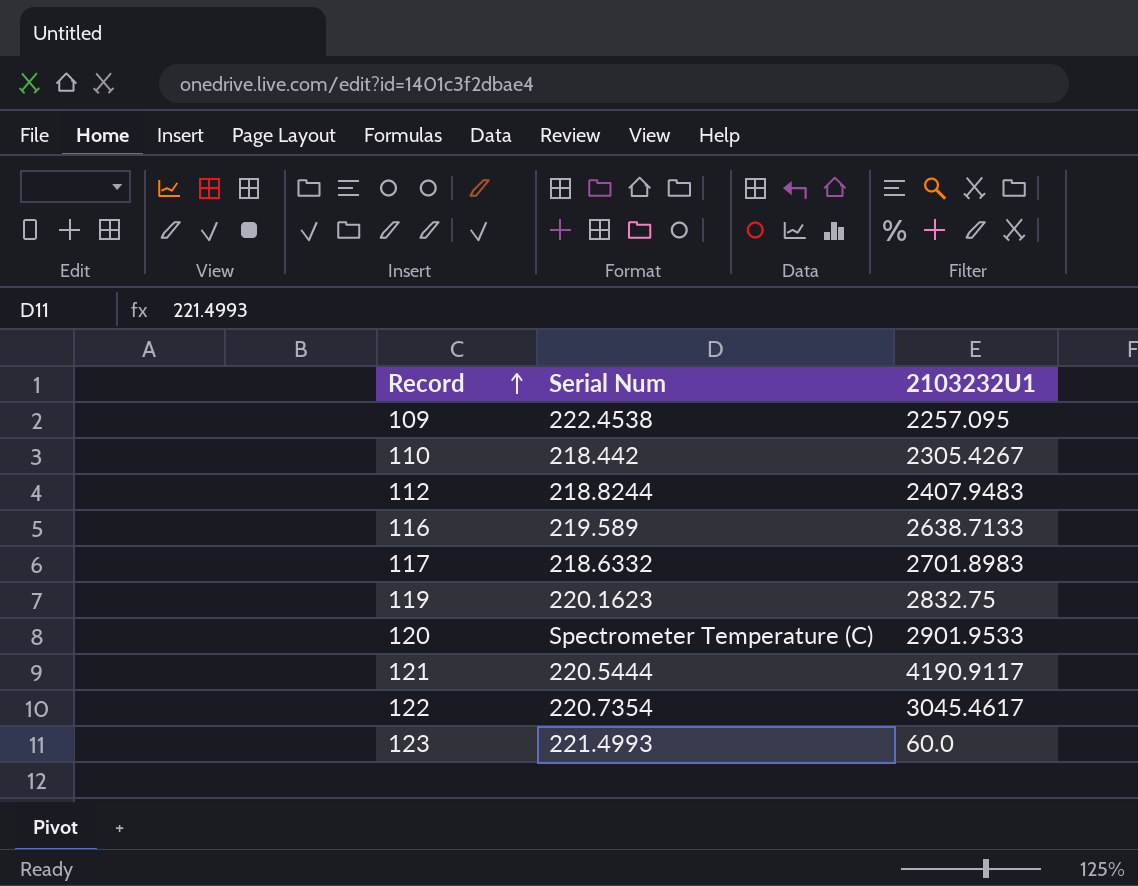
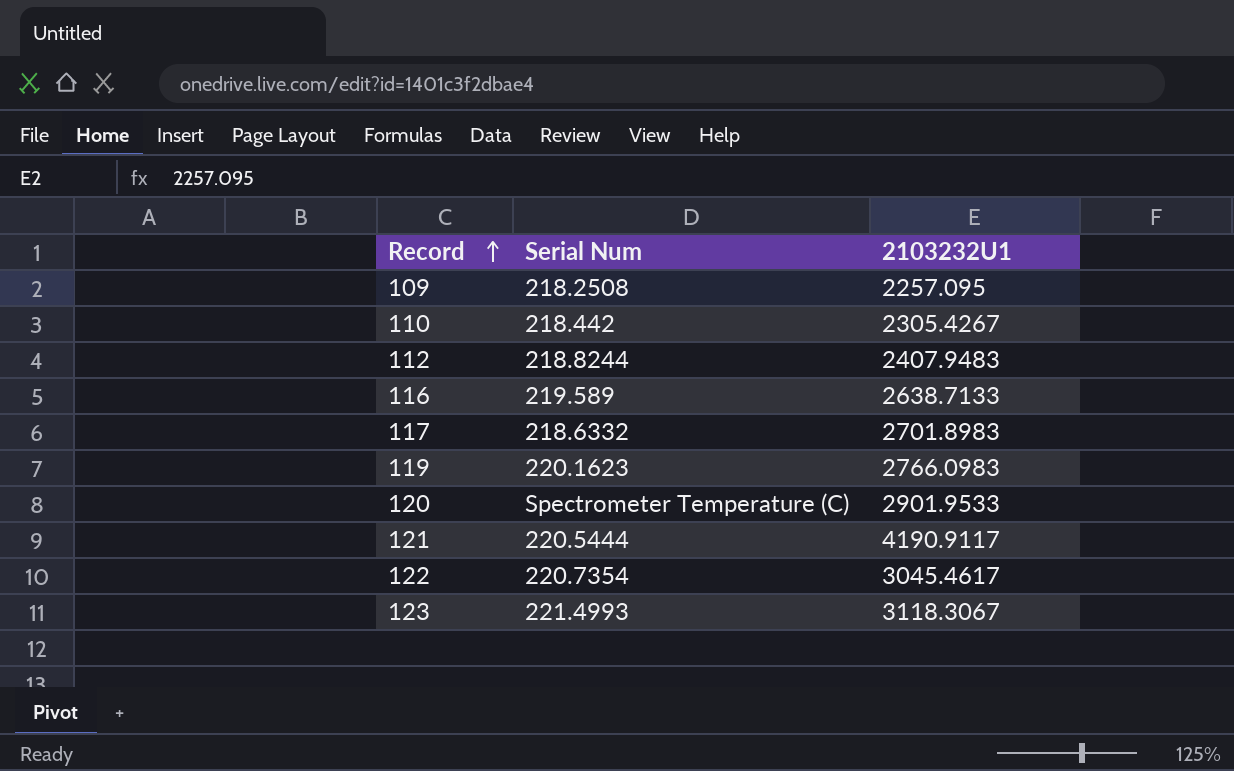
109 | Serial Num: 222.4538 -> 218.2508
119 | 2103232U1: 2832.75 -> 2766.0983
123 | 2103232U1: 60.0 -> 3118.3067

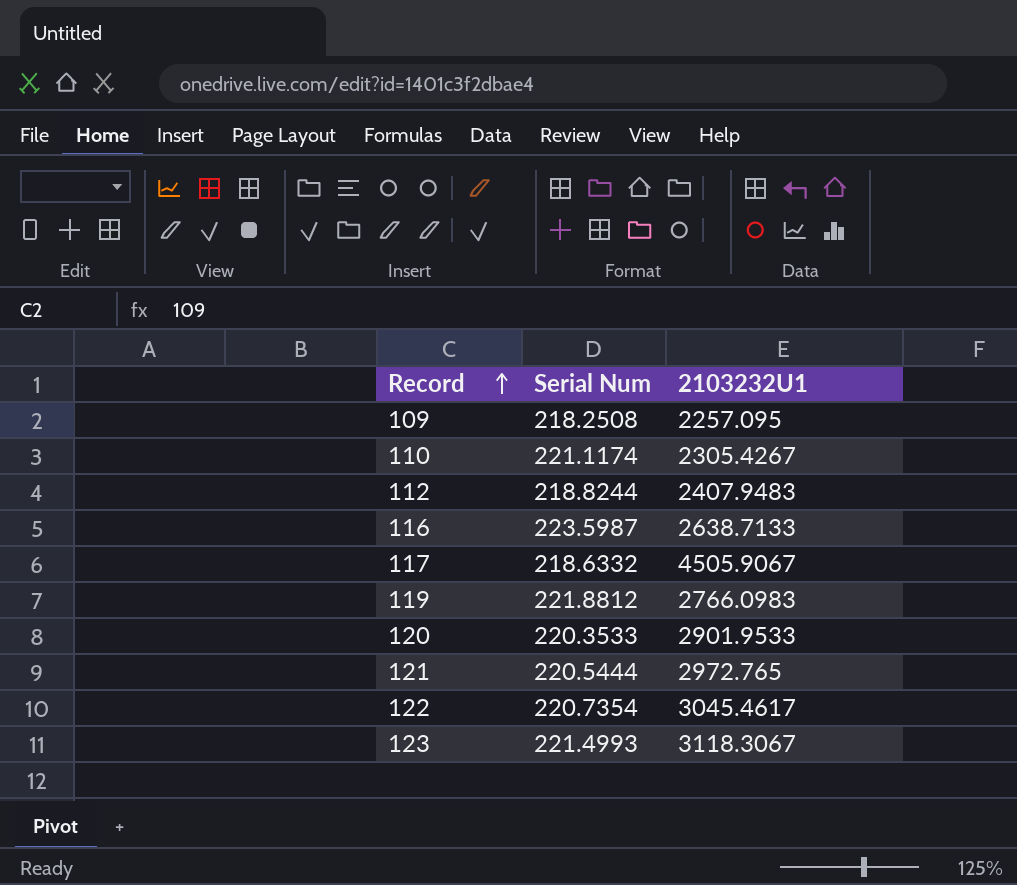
110 | Serial Num: 218.442 -> 221.1174
116 | Serial Num: 219.589 -> 223.5987
117 | 2103232U1: 2701.8983 -> 4505.9067
119 | Serial Num: 220.1623 -> 221.8812
120 | Serial Num: Spectrometer Temperature (C) -> 220.3533
121 | 2103232U1: 4190.9117 -> 2972.765

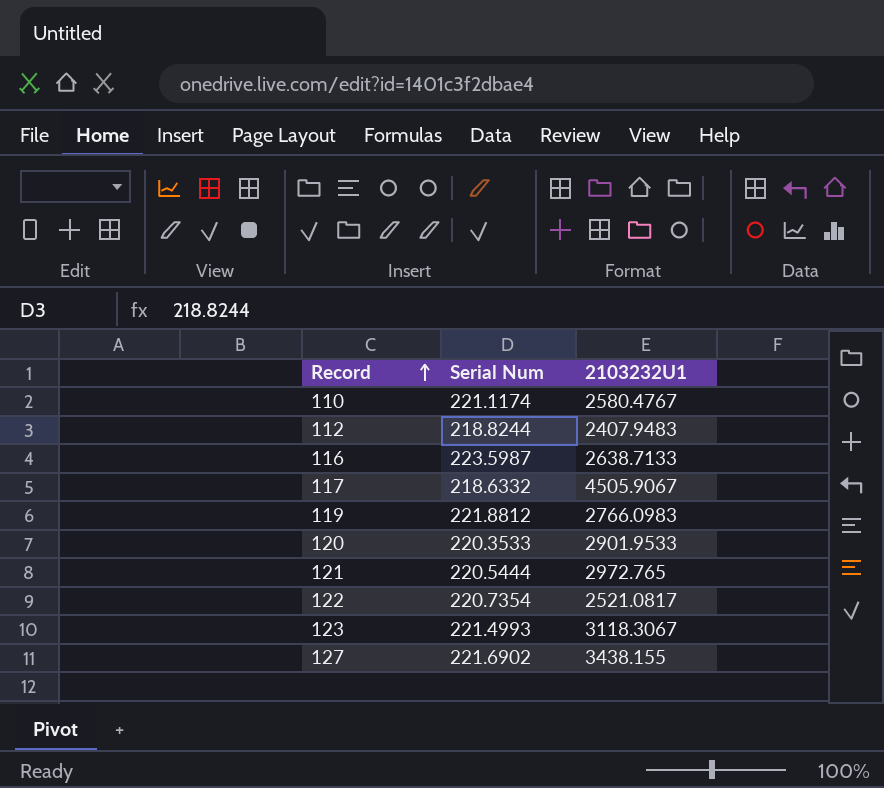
row 109: 218.2508 | 2257.095 -> none
110 | 2103232U1: 2305.4267 -> 2580.4767
122 | 2103232U1: 3045.4617 -> 2521.0817
row 127: none -> 221.6902 | 3438.155

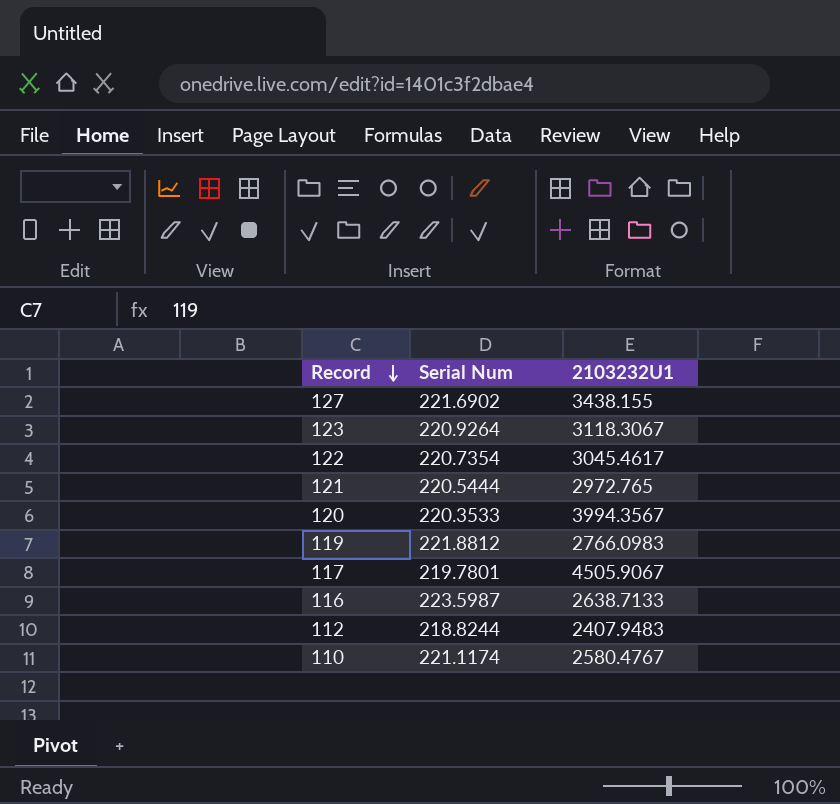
row order: Record ascending -> Record descending
123 | Serial Num: 221.4993 -> 220.9264
122 | 2103232U1: 2521.0817 -> 3045.4617
120 | 2103232U1: 2901.9533 -> 3994.3567
117 | Serial Num: 218.6332 -> 219.7801

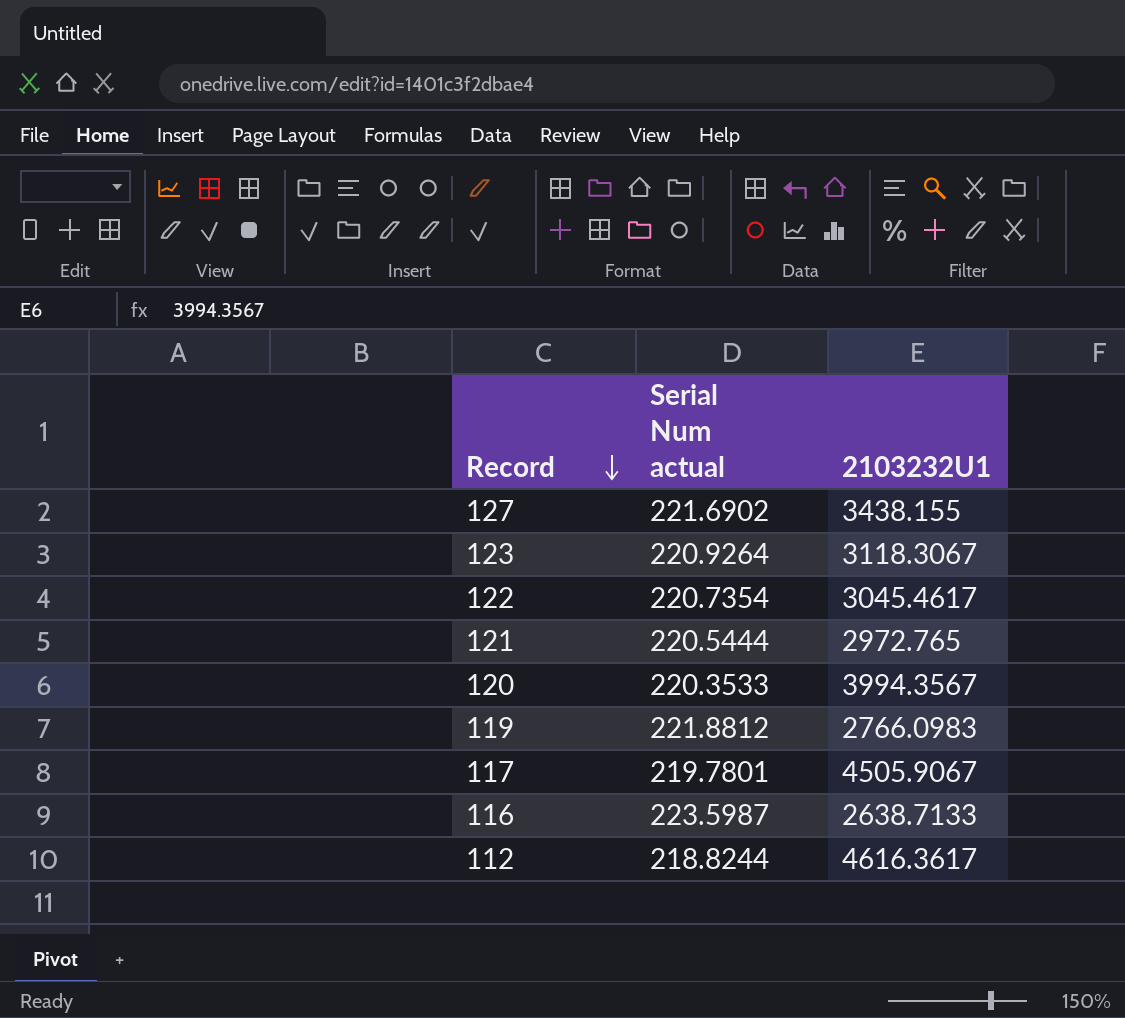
column name: Serial Num -> Serial Num actual
row 110: 221.1174 | 2580.4767 -> none
112 | 2103232U1: 2407.9483 -> 4616.3617

